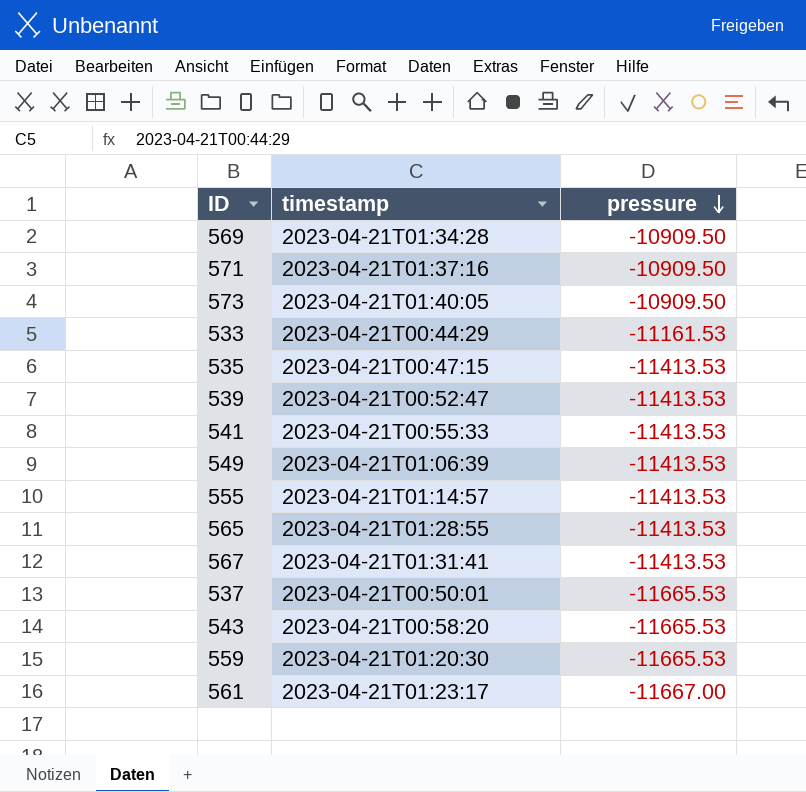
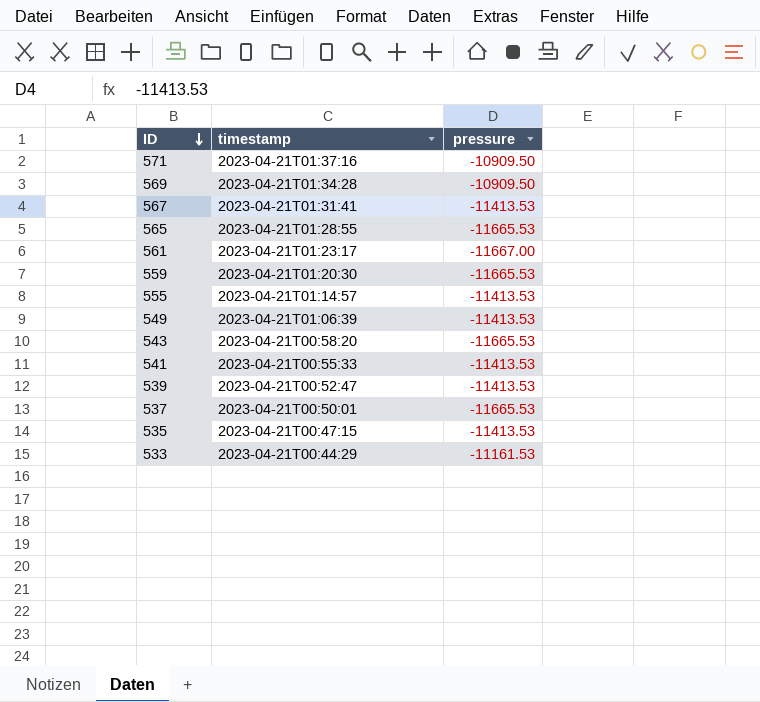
row order: pressure descending -> ID descending
row 573: 2023-04-21T01:40:05 | -10909.50 -> none
565 | pressure: -11413.53 -> -11665.53

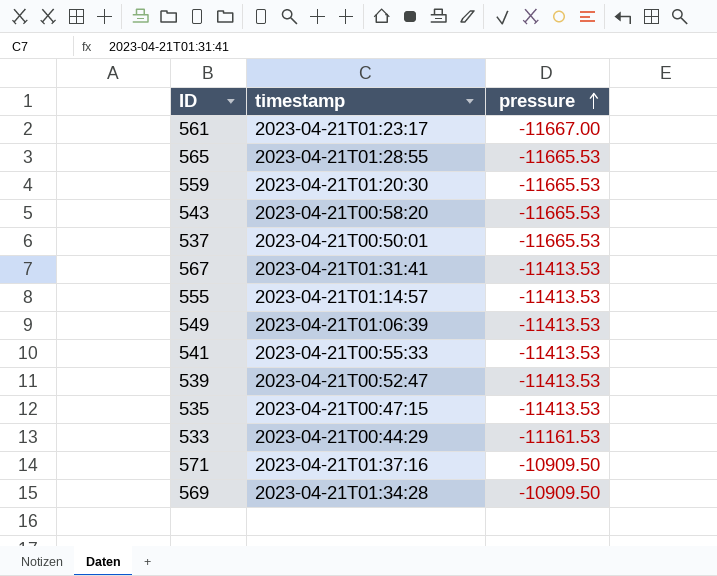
row order: ID descending -> pressure ascending

